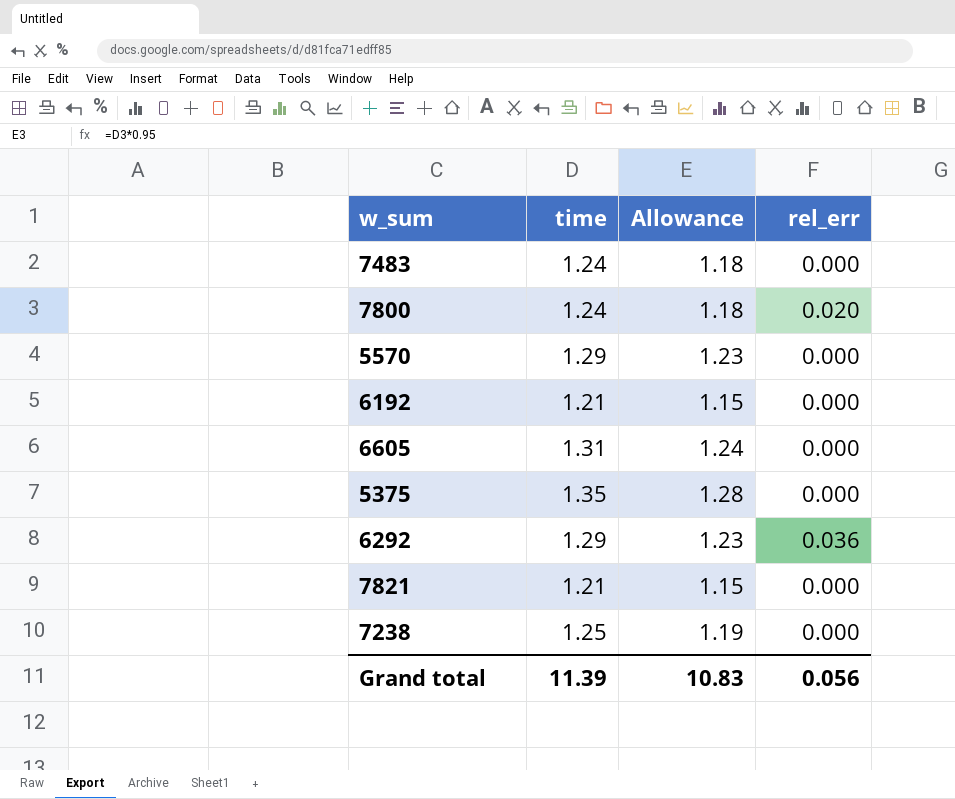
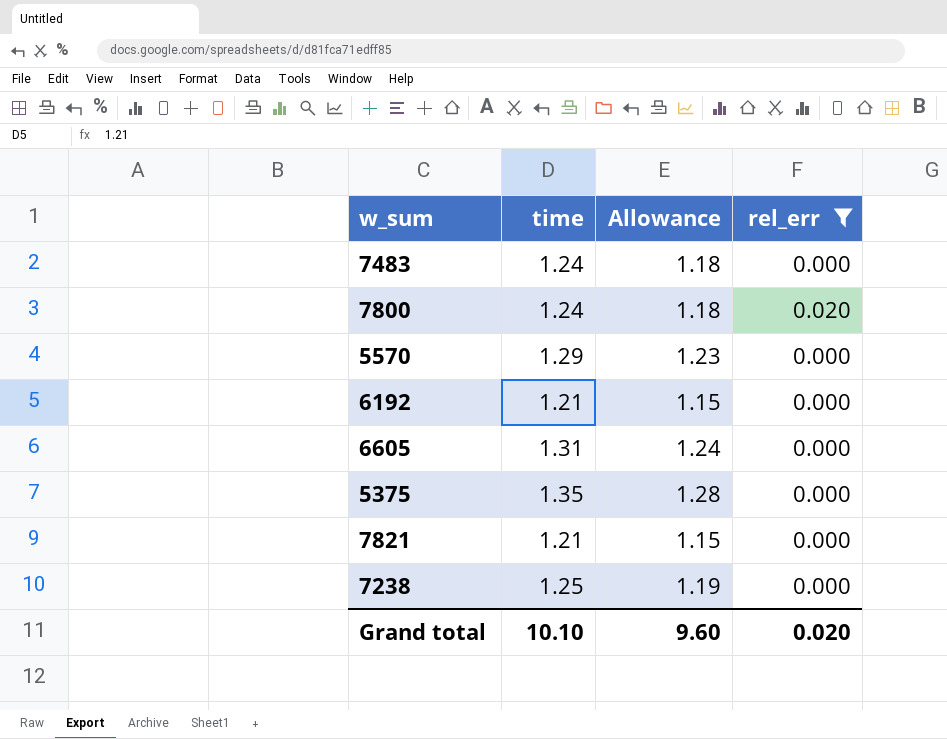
filter: none -> rel_err != 0.036
Grand total | time: 11.39 -> 10.10
Grand total | Allowance: 10.83 -> 9.60
Grand total | rel_err: 0.056 -> 0.020

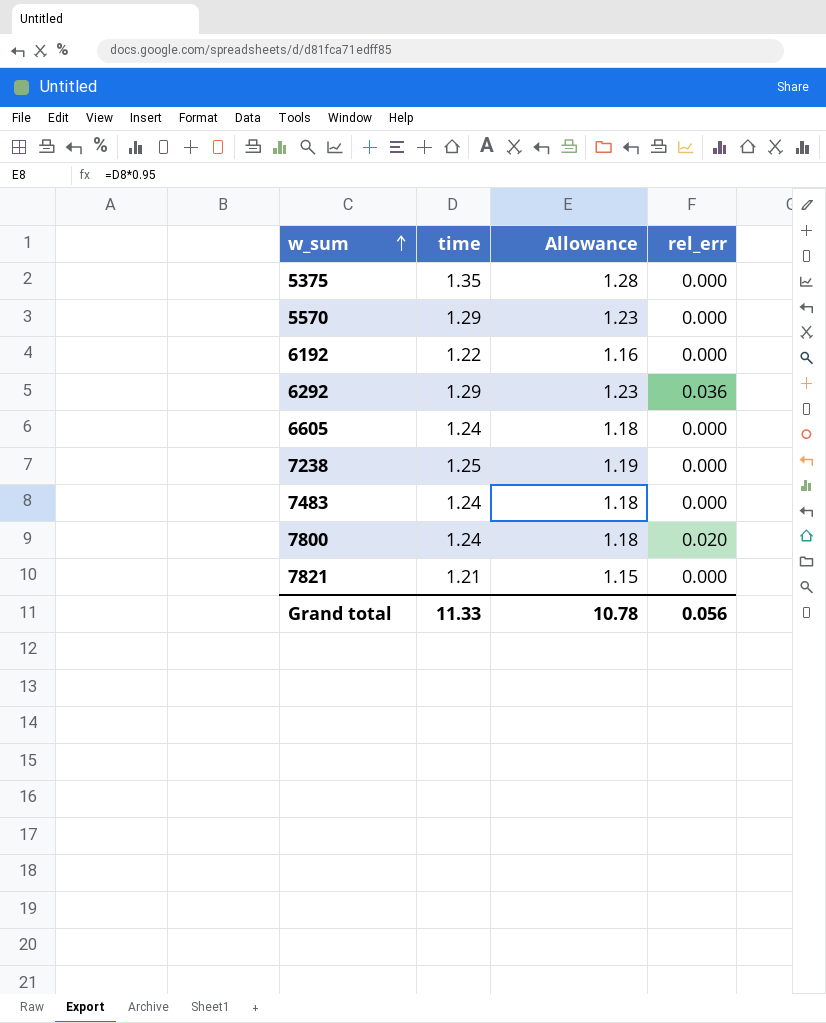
filter: rel_err != 0.036 -> none
row order: none -> w_sum ascending
6192 | time: 1.21 -> 1.22
6192 | Allowance: 1.15 -> 1.16
6605 | time: 1.31 -> 1.24
6605 | Allowance: 1.24 -> 1.18
Grand total | time: 10.10 -> 11.33
Grand total | Allowance: 9.60 -> 10.78
Grand total | rel_err: 0.020 -> 0.056

